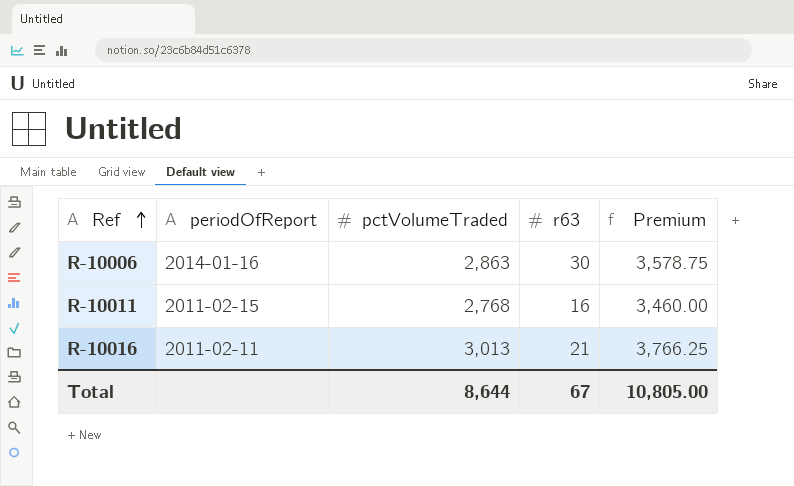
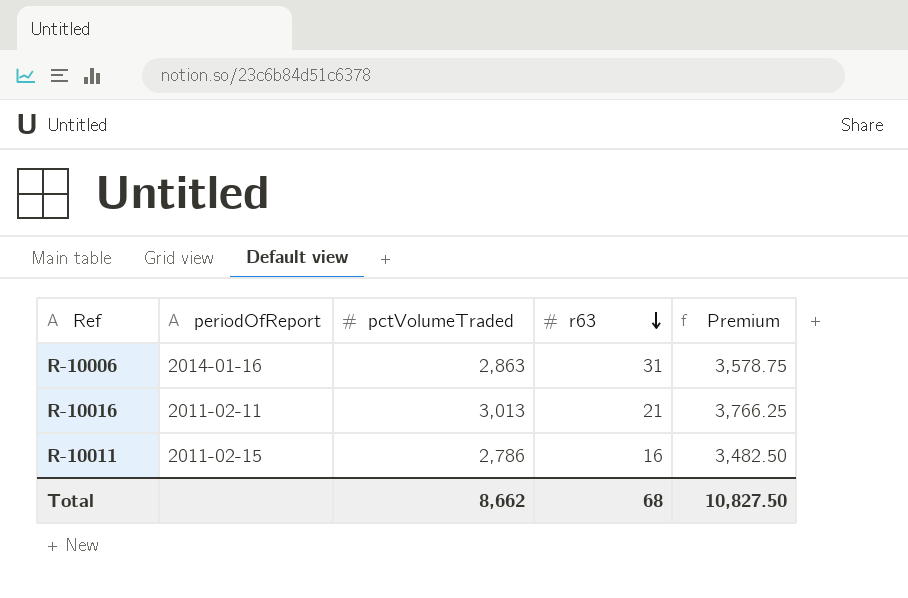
row order: Ref ascending -> r63 descending
R-10006 | r63: 30 -> 31
R-10011 | pctVolumeTraded: 2,768 -> 2,786
R-10011 | Premium: 3,460.00 -> 3,482.50
Total | pctVolumeTraded: 8,644 -> 8,662
Total | r63: 67 -> 68
Total | Premium: 10,805.00 -> 10,827.50

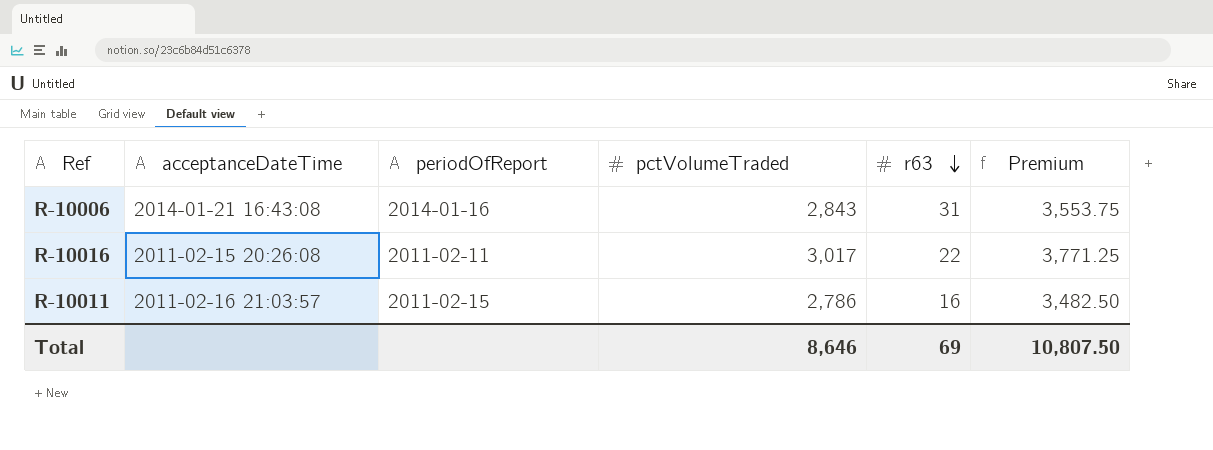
column acceptanceDateTime | position: none -> 2
R-10006 | pctVolumeTraded: 2,863 -> 2,843
R-10006 | Premium: 3,578.75 -> 3,553.75
R-10016 | pctVolumeTraded: 3,013 -> 3,017
R-10016 | r63: 21 -> 22
R-10016 | Premium: 3,766.25 -> 3,771.25
Total | pctVolumeTraded: 8,662 -> 8,646
Total | r63: 68 -> 69
Total | Premium: 10,827.50 -> 10,807.50

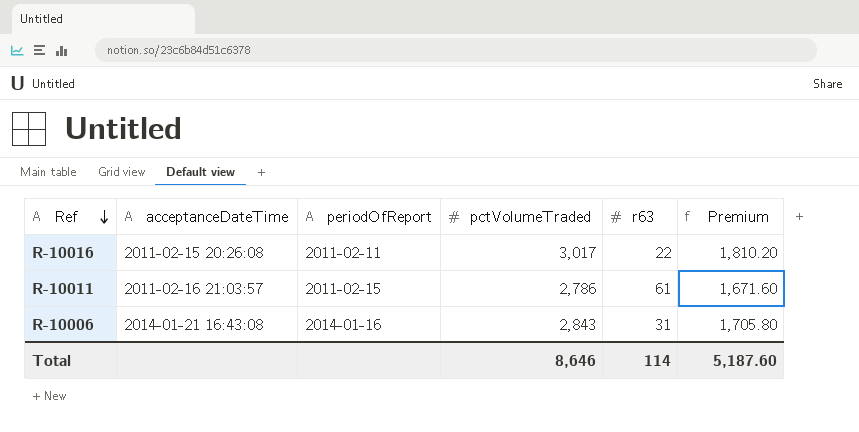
row order: r63 descending -> Ref descending
column Premium | formula: [pctVolumeTraded] * 1.25 -> [pctVolumeTraded] * 0.6
R-10011 | r63: 16 -> 61
Total | r63: 69 -> 114
Total | Premium: 10,807.50 -> 5,187.60

